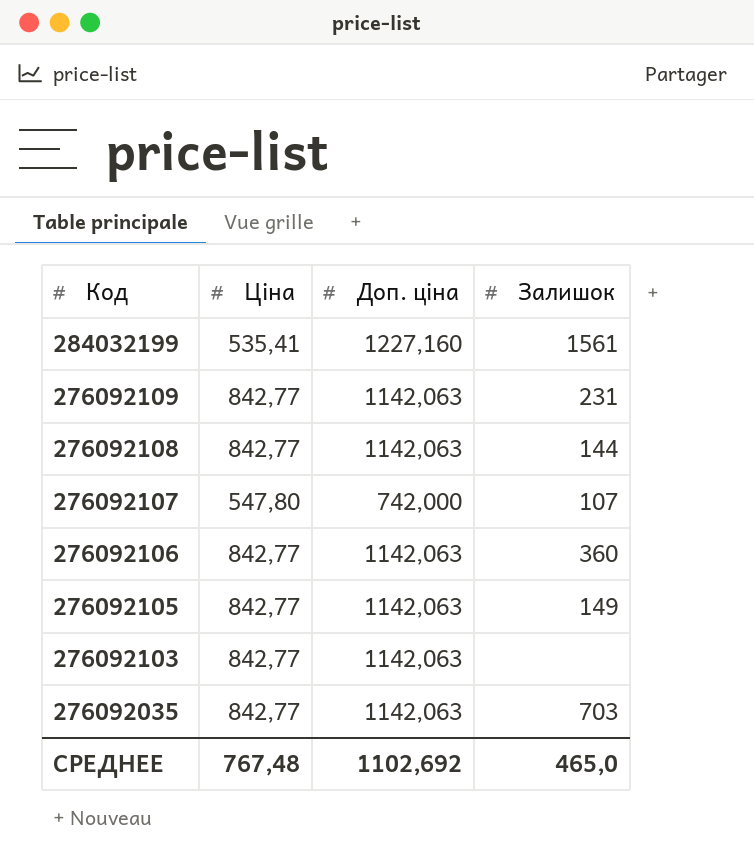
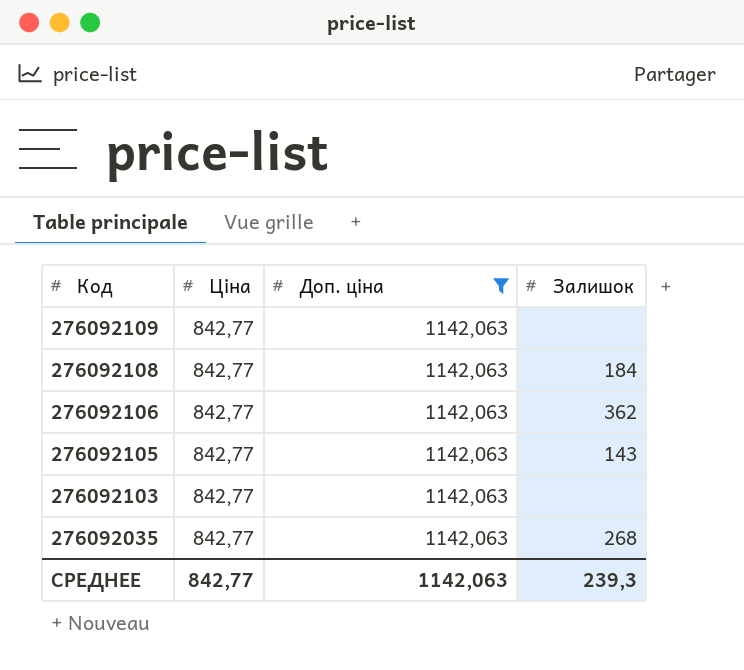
filter: none -> Доп. ціна = 1142,063
276092109 | Залишок: 231 -> none
276092108 | Залишок: 144 -> 184
276092106 | Залишок: 360 -> 362
276092105 | Залишок: 149 -> 143
276092035 | Залишок: 703 -> 268
СРЕДНЕЕ | Ціна: 767,48 -> 842,77
СРЕДНЕЕ | Доп. ціна: 1102,692 -> 1142,063
СРЕДНЕЕ | Залишок: 465,0 -> 239,3

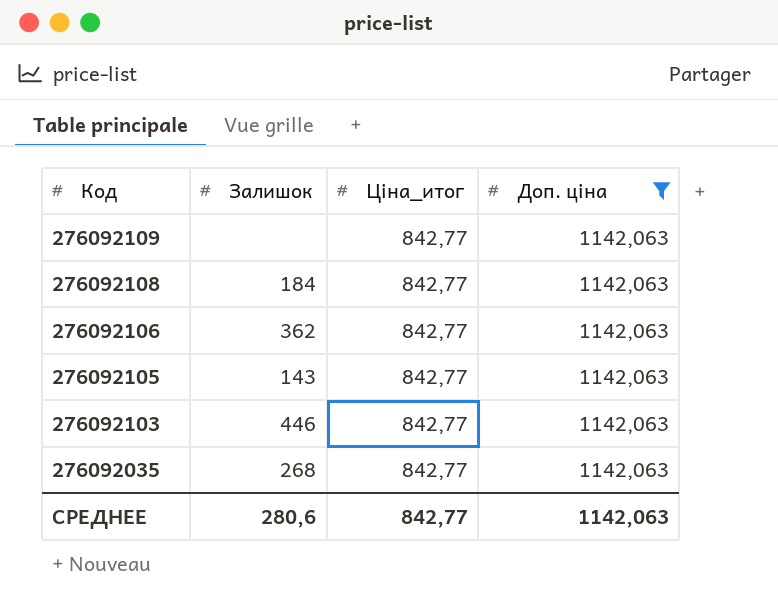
column Залишок | position: 4 -> 2
column name: Ціна -> Ціна_итог
276092103 | Залишок: none -> 446
СРЕДНЕЕ | Залишок: 239,3 -> 280,6

